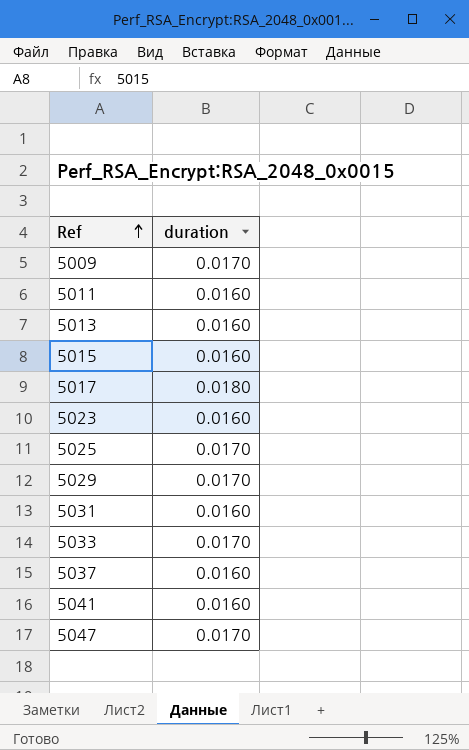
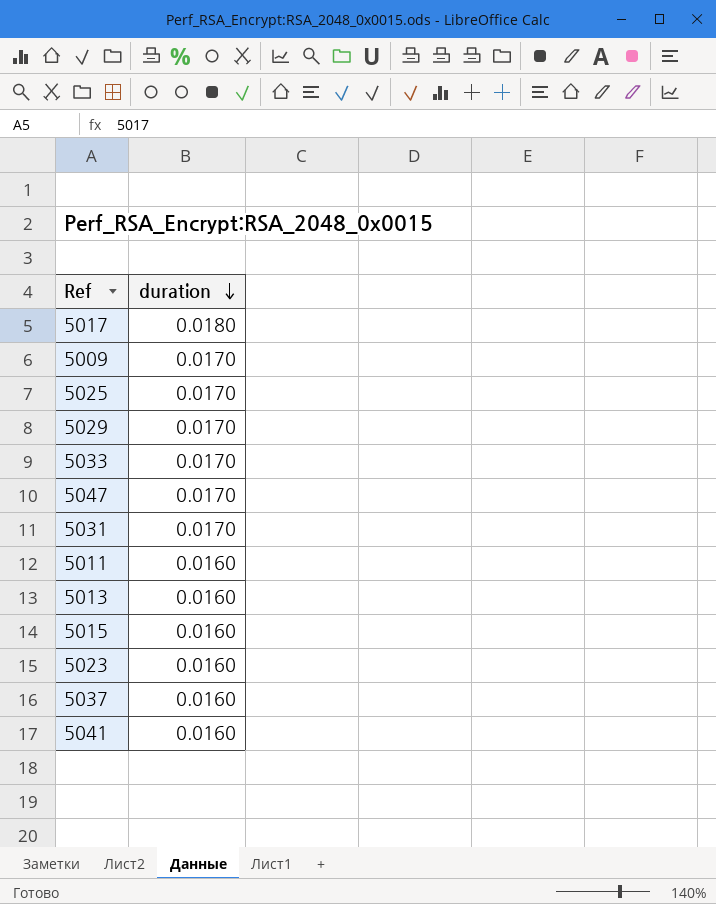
row order: Ref ascending -> duration descending
5031 | duration: 0.0160 -> 0.0170

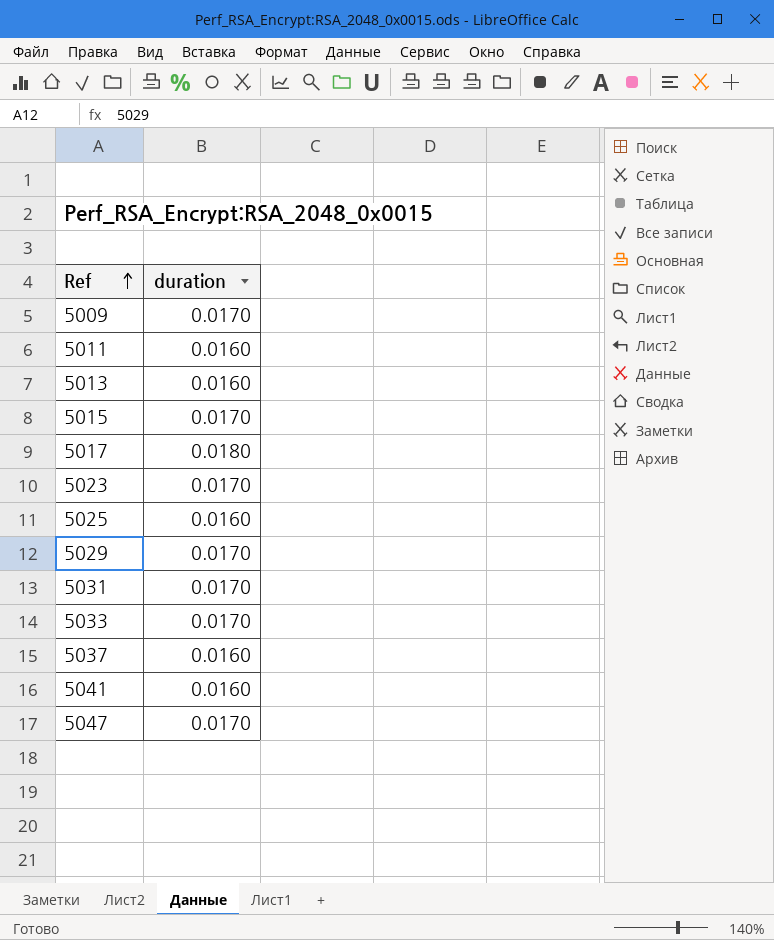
row order: duration descending -> Ref ascending
5015 | duration: 0.0160 -> 0.0170
5023 | duration: 0.0160 -> 0.0170
5025 | duration: 0.0170 -> 0.0160

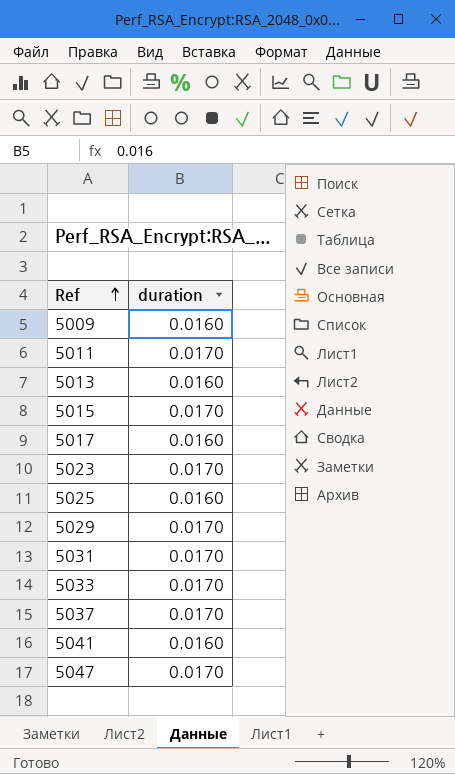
5009 | duration: 0.0170 -> 0.0160
5011 | duration: 0.0160 -> 0.0170
5017 | duration: 0.0180 -> 0.0160
5037 | duration: 0.0160 -> 0.0170

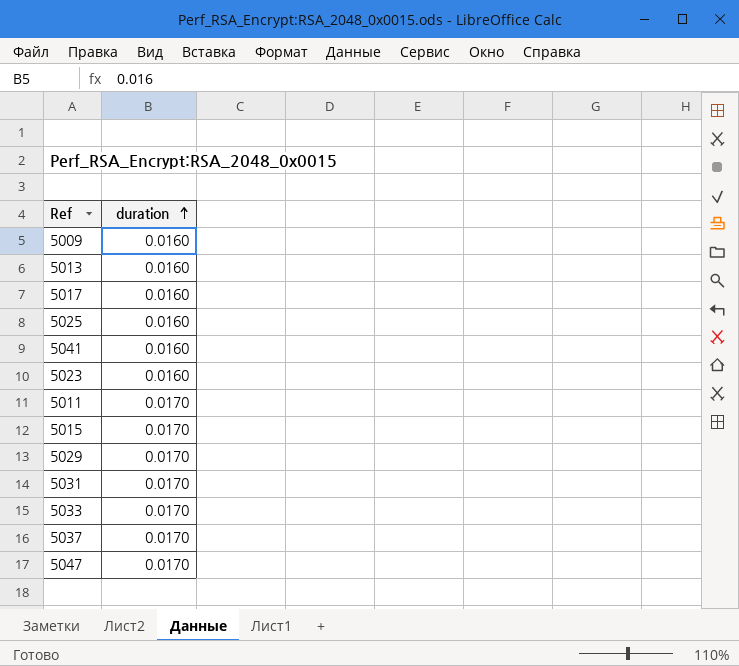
row order: Ref ascending -> duration ascending
5023 | duration: 0.0170 -> 0.0160

